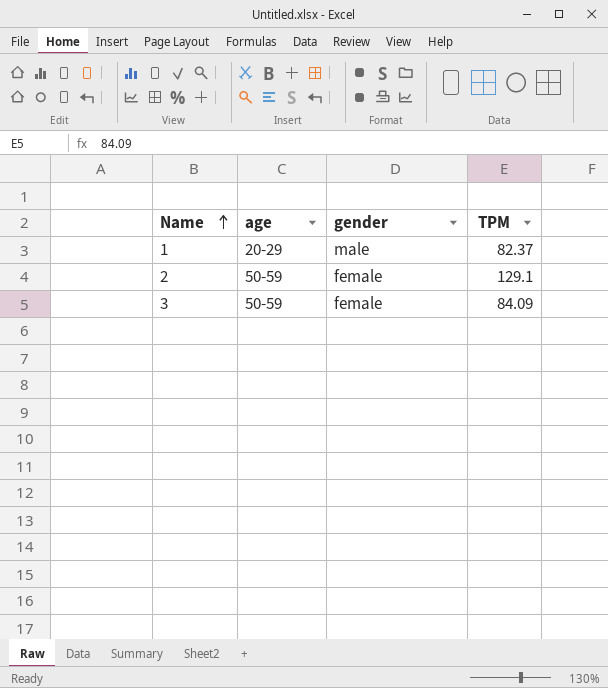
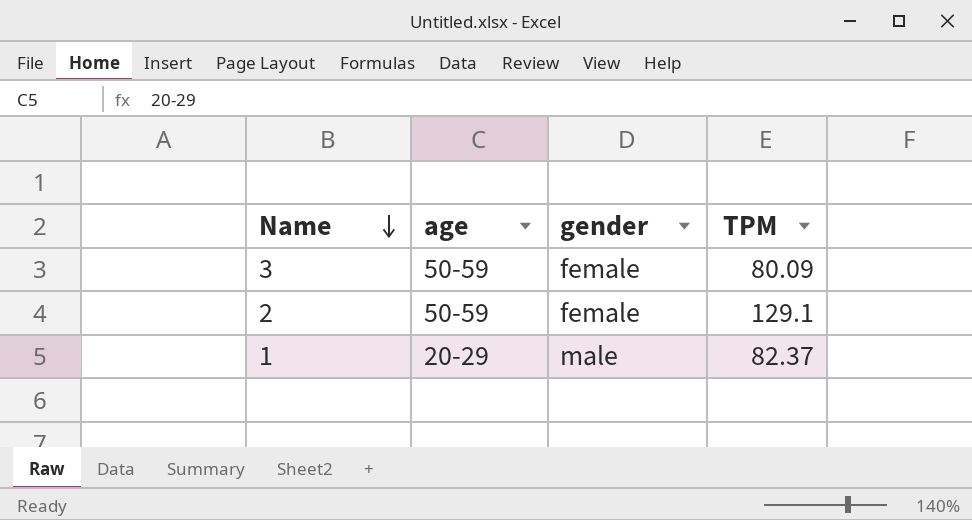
row order: Name ascending -> Name descending
3 | TPM: 84.09 -> 80.09

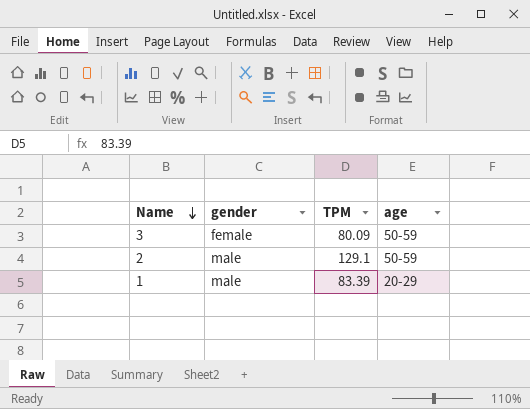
column age | position: 2 -> 4
2 | gender: female -> male
1 | TPM: 82.37 -> 83.39

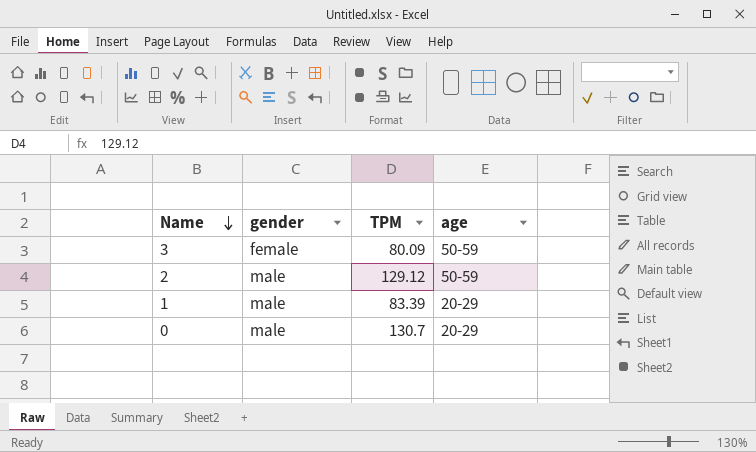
2 | TPM: 129.1 -> 129.12
row 0: none -> male | 130.7 | 20-29

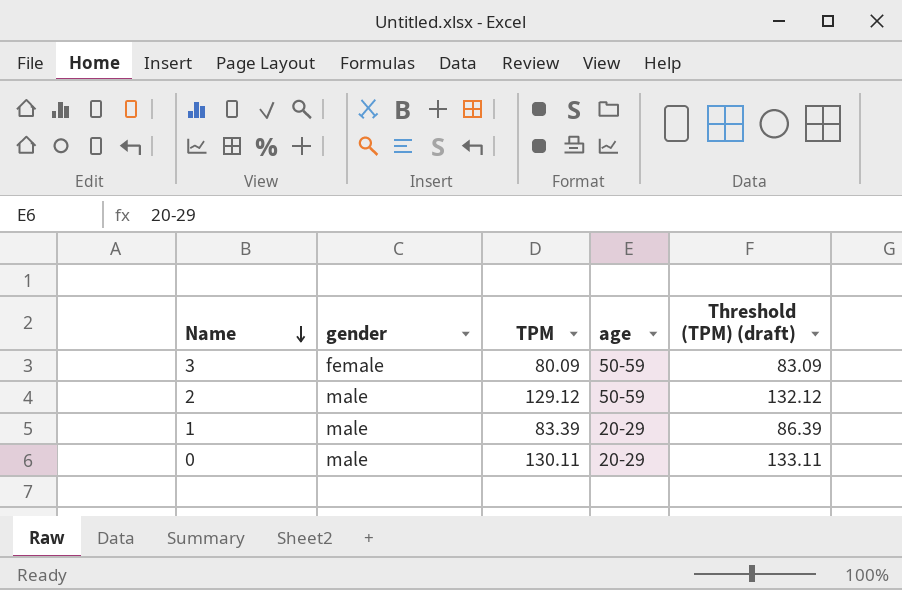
column Threshold (TPM) (draft) | formula: none -> [TPM] + 3
0 | TPM: 130.7 -> 130.11

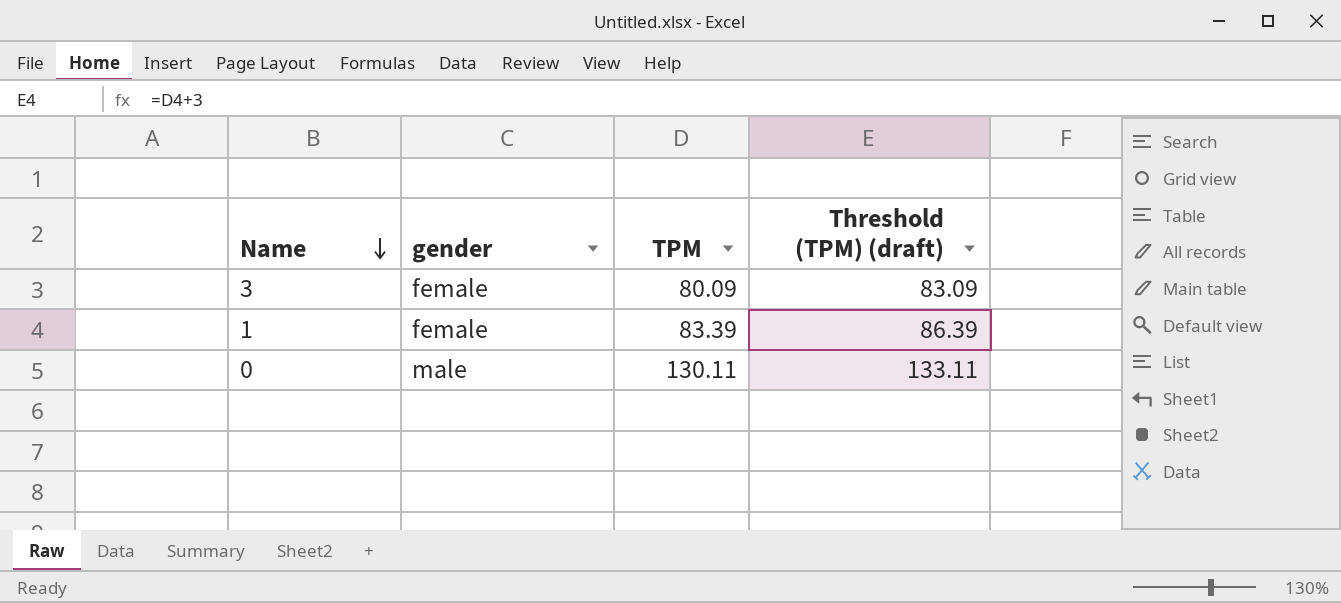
column age | position: 4 -> none
row 2: male | 129.12 | 50-59 | 132.12 -> none
1 | gender: male -> female

